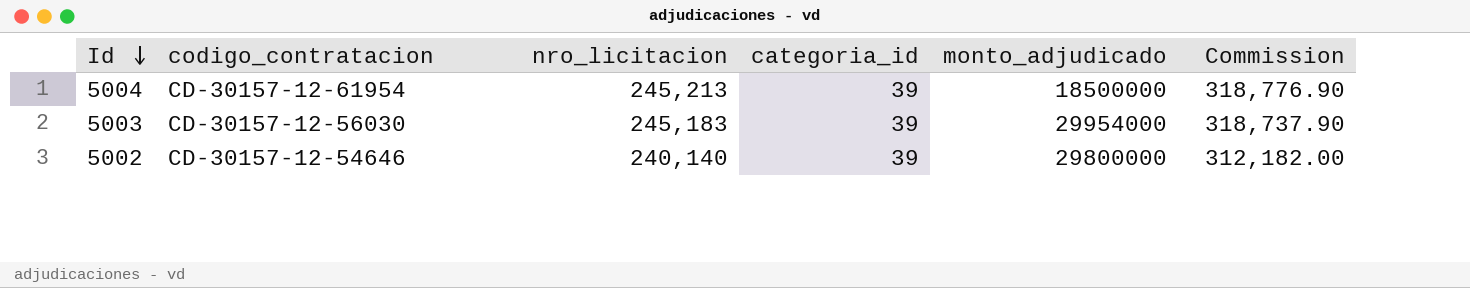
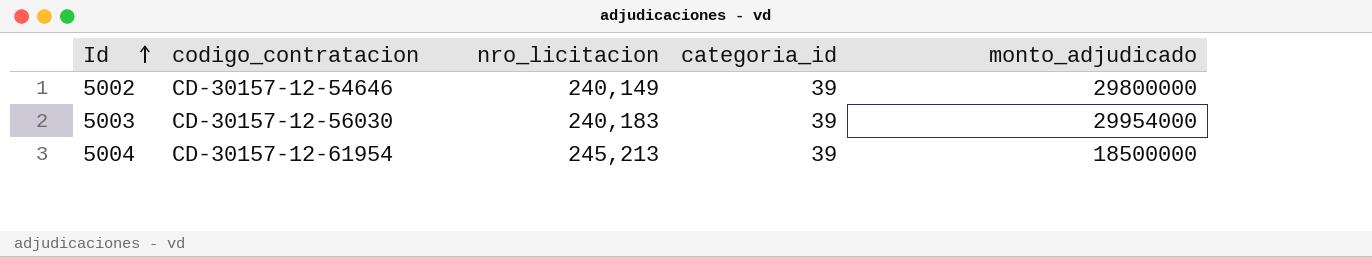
row order: Id descending -> Id ascending
column Commission | formula: [nro_licitacion] * 1.3 -> none
5002 | nro_licitacion: 240,140 -> 240,149
5003 | nro_licitacion: 245,183 -> 240,183

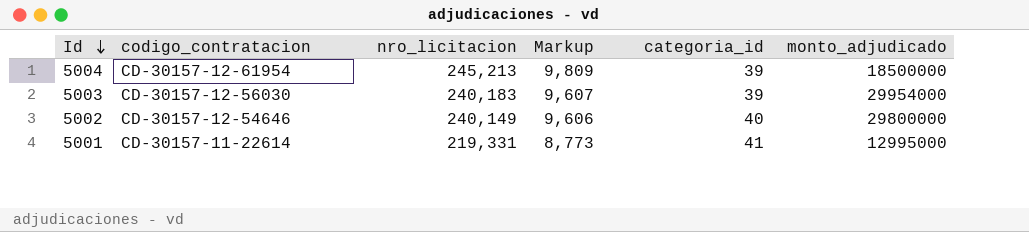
row order: Id ascending -> Id descending
column Markup | formula: none -> [nro_licitacion] * 0.04
5002 | categoria_id: 39 -> 40
row 5001: none -> CD-30157-11-22614 | 219,331 | 8,773 | 41 | 12995000

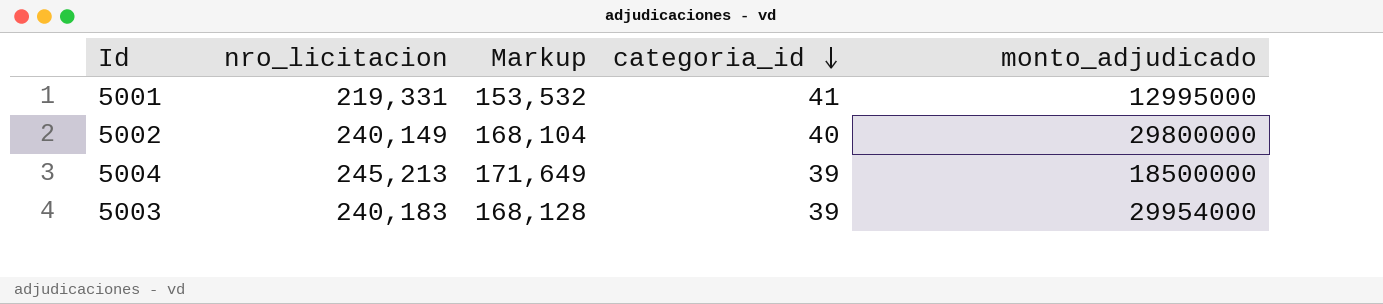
row order: Id descending -> categoria_id descending
column codigo_contratacion | position: 2 -> none
column Markup | formula: [nro_licitacion] * 0.04 -> [nro_licitacion] * 0.7

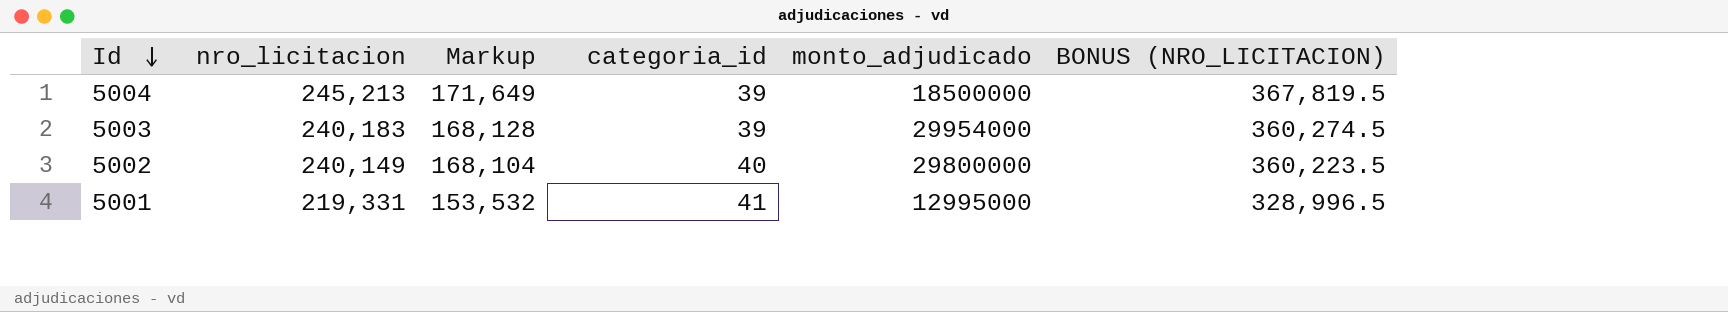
row order: categoria_id descending -> Id descending
column BONUS (NRO_LICITACION) | formula: none -> [nro_licitacion] * 1.5

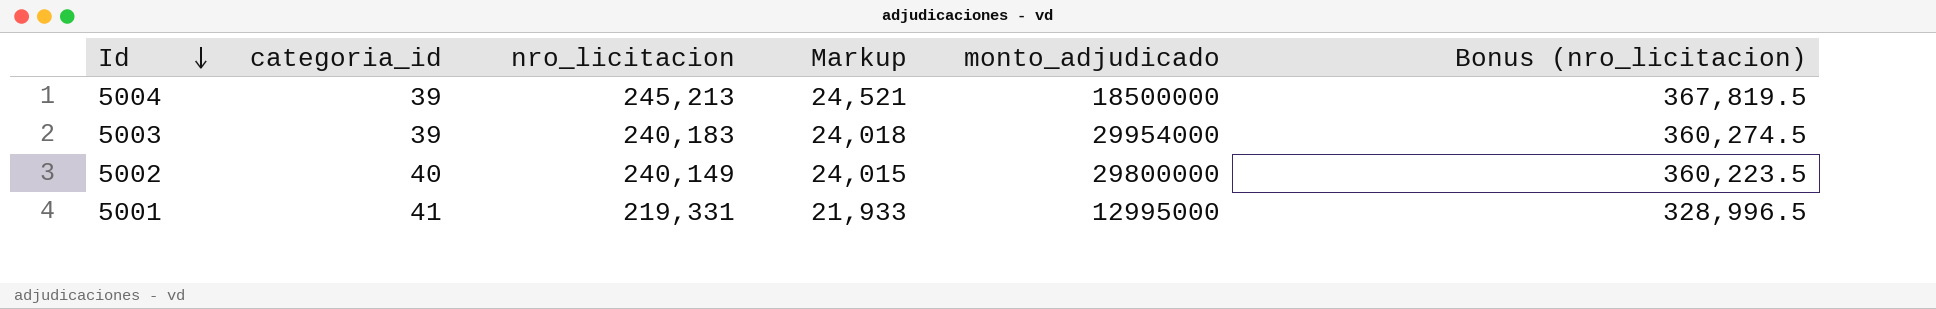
column categoria_id | position: 4 -> 2
column Markup | formula: [nro_licitacion] * 0.7 -> [nro_licitacion] * 0.1
column name: BONUS (NRO_LICITACION) -> Bonus (nro_licitacion)

